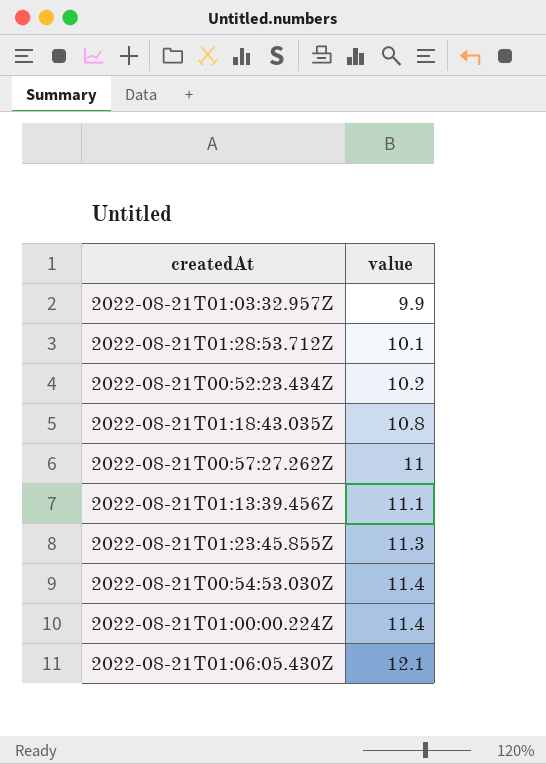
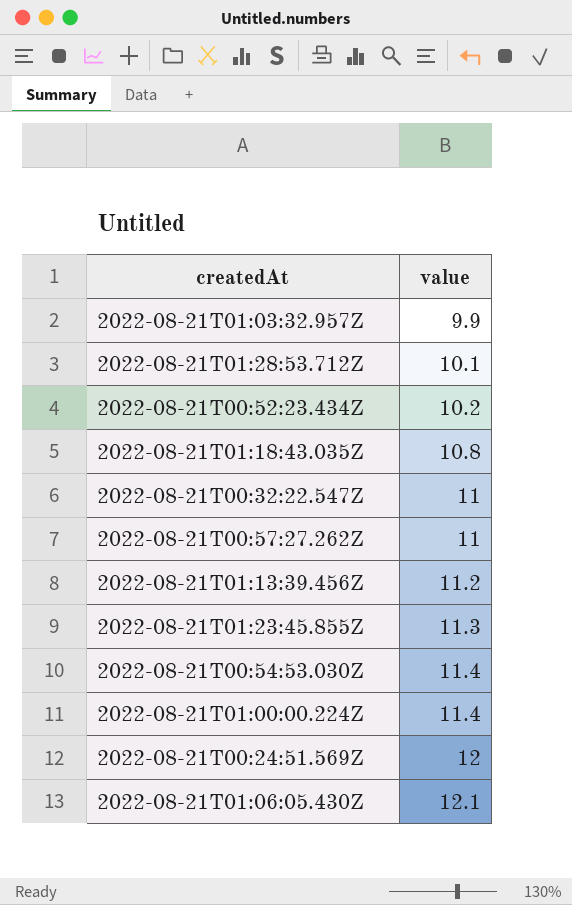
row 2022-08-21T00:32:22.547Z: none -> 11
2022-08-21T01:13:39.456Z | value: 11.1 -> 11.2
row 2022-08-21T00:24:51.569Z: none -> 12

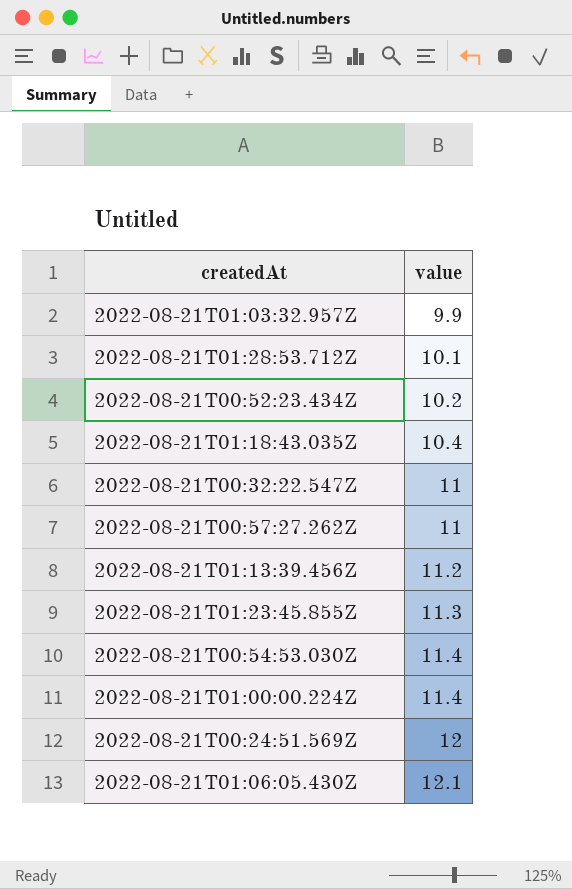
2022-08-21T01:18:43.035Z | value: 10.8 -> 10.4

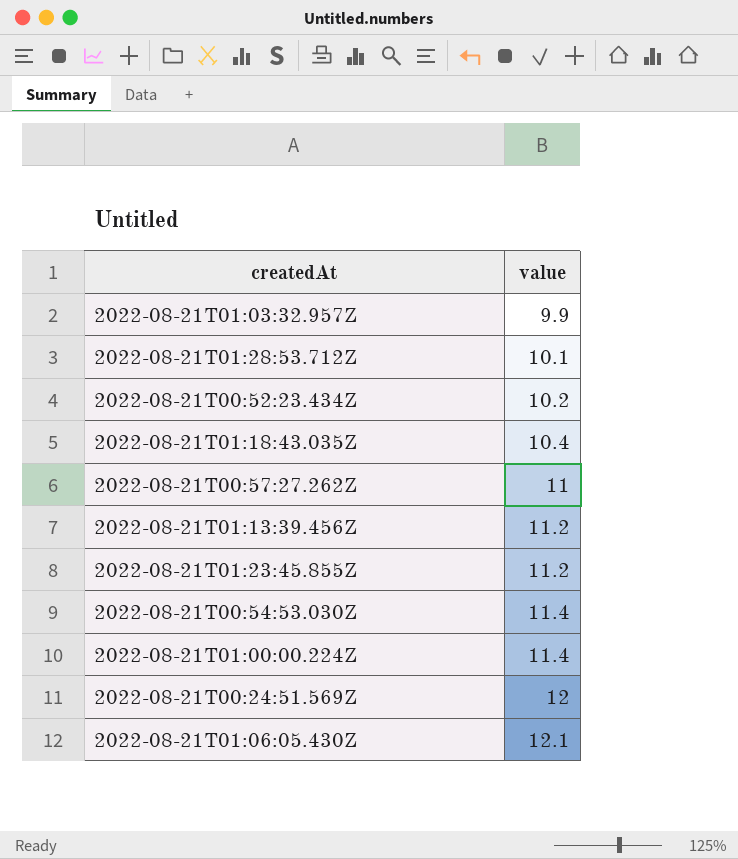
row 2022-08-21T00:32:22.547Z: 11 -> none
2022-08-21T01:23:45.855Z | value: 11.3 -> 11.2

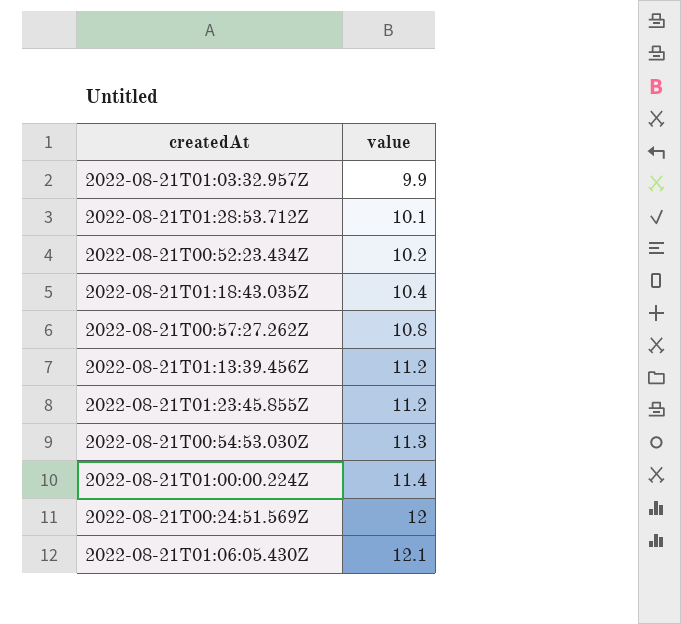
2022-08-21T00:57:27.262Z | value: 11 -> 10.8
2022-08-21T00:54:53.030Z | value: 11.4 -> 11.3

